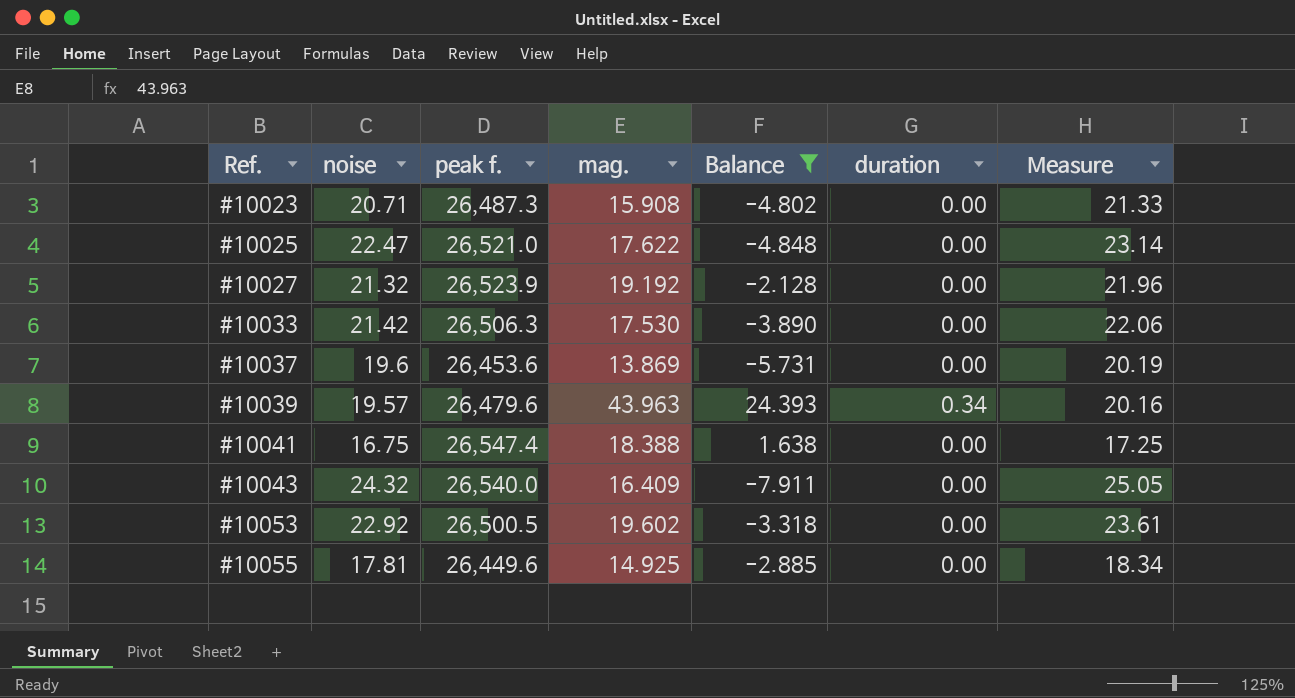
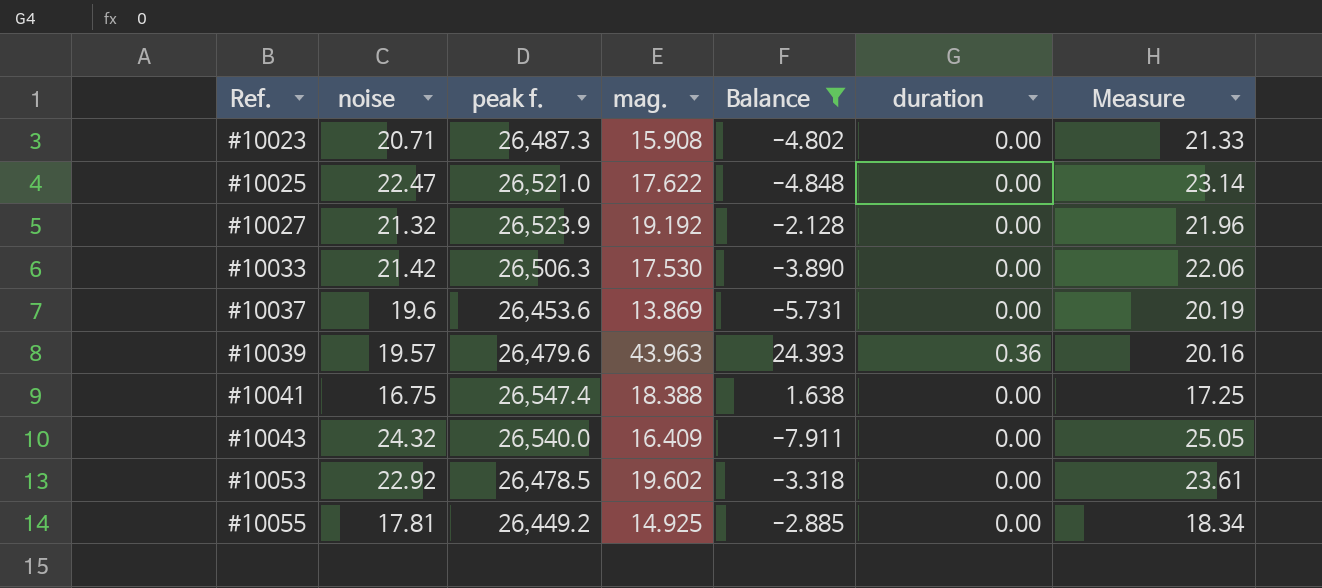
#10039 | duration: 0.34 -> 0.36
#10053 | peak f.: 26,500.5 -> 26,478.5
#10055 | peak f.: 26,449.6 -> 26,449.2

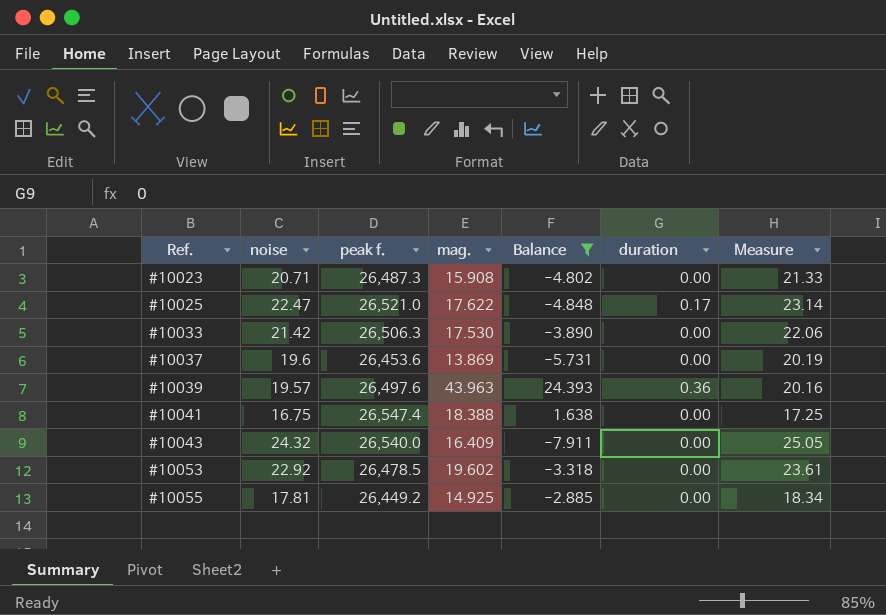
row #10027: 21.32 | 26,523.9 | 19.192 | -2.128 | 0.00 | 21.96 -> none
#10025 | duration: 0.00 -> 0.17
#10039 | peak f.: 26,479.6 -> 26,497.6

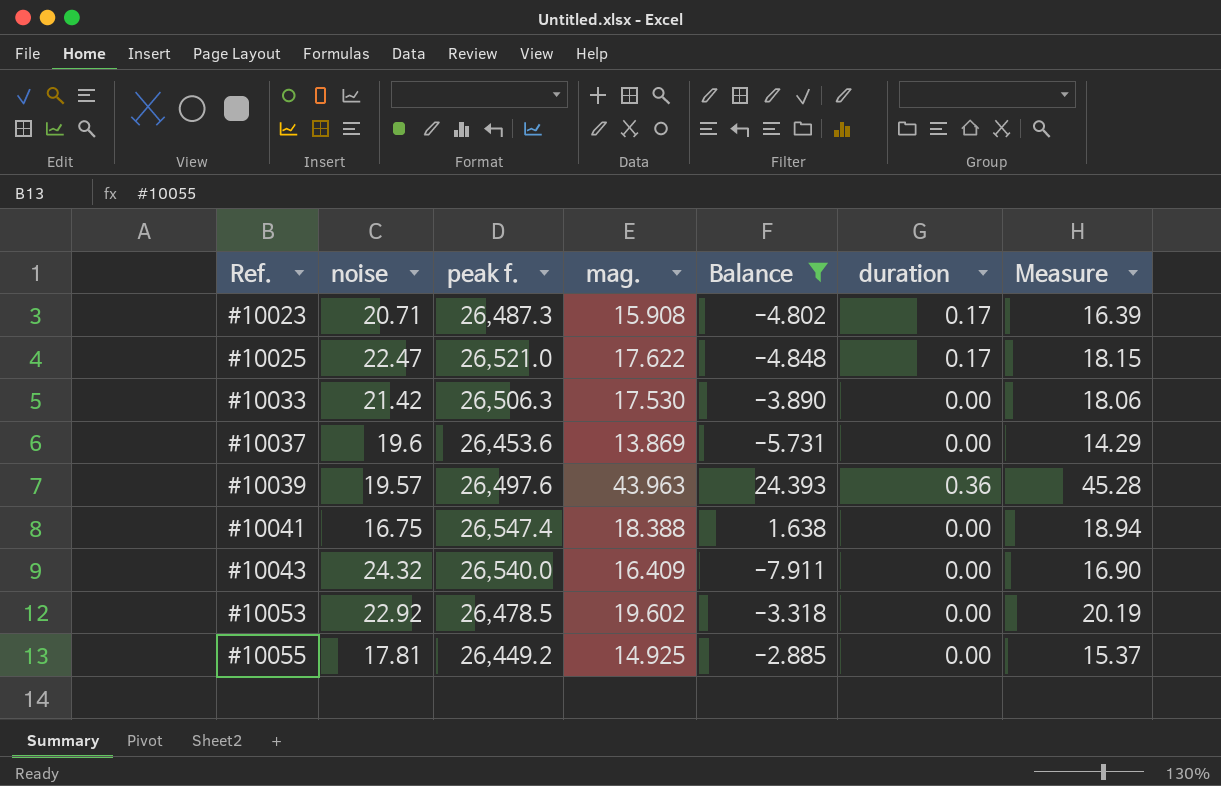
column Measure | formula: [noise] * 1.03 -> [mag.] * 1.03
#10023 | duration: 0.00 -> 0.17

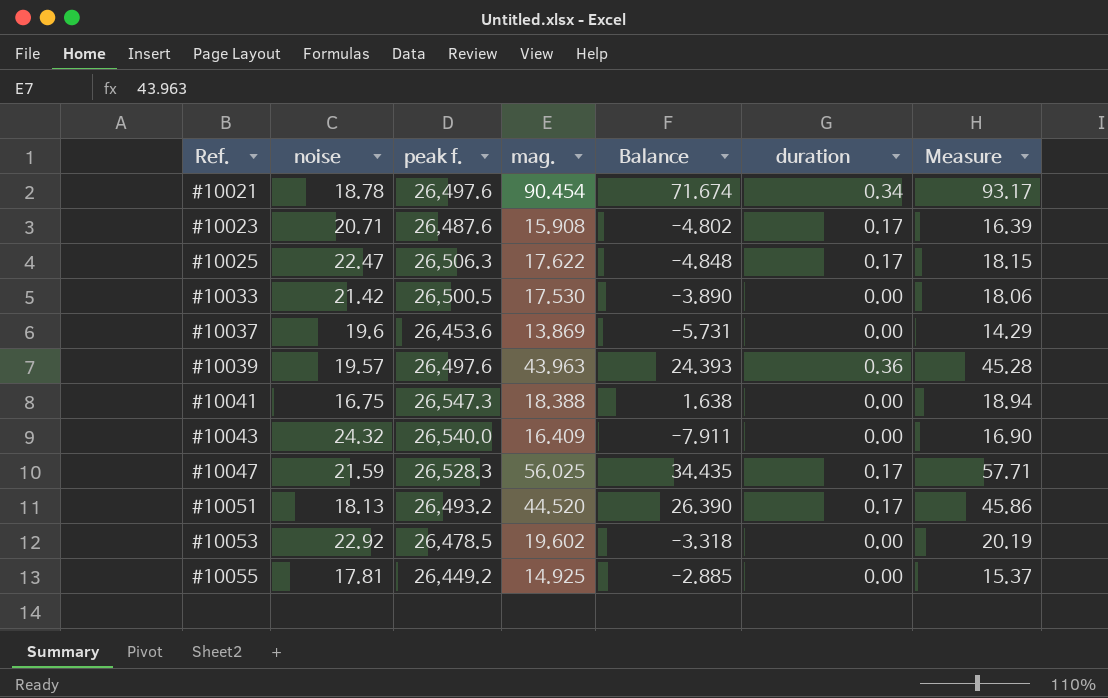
filter: Balance <= 24.393 -> none
#10023 | peak f.: 26,487.3 -> 26,487.6
#10025 | peak f.: 26,521.0 -> 26,506.3
#10033 | peak f.: 26,506.3 -> 26,500.5
#10041 | peak f.: 26,547.4 -> 26,547.3

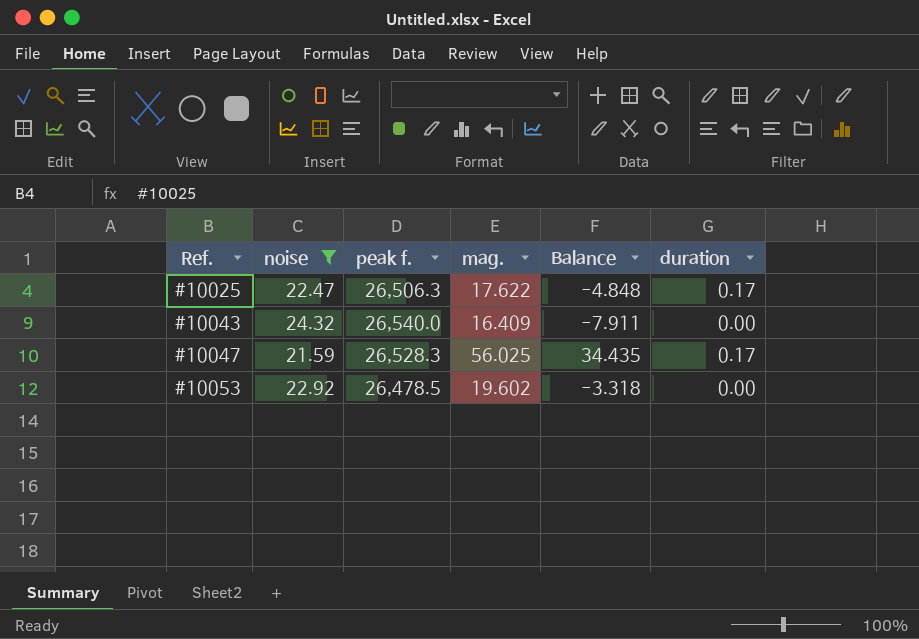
filter: none -> noise >= 21.59
column Measure | formula: [mag.] * 1.03 -> none

